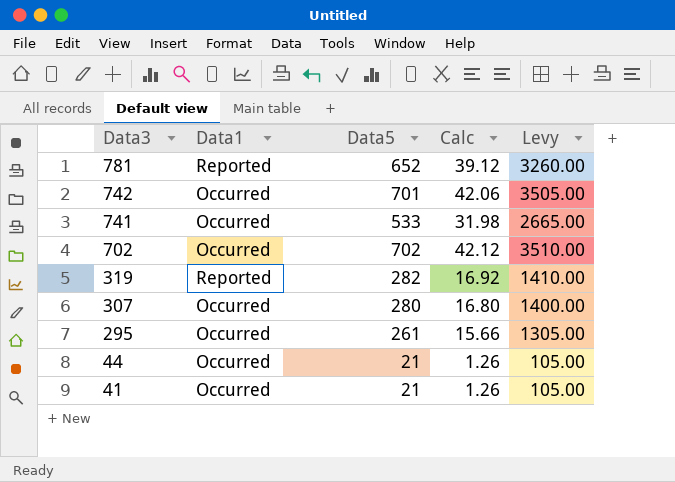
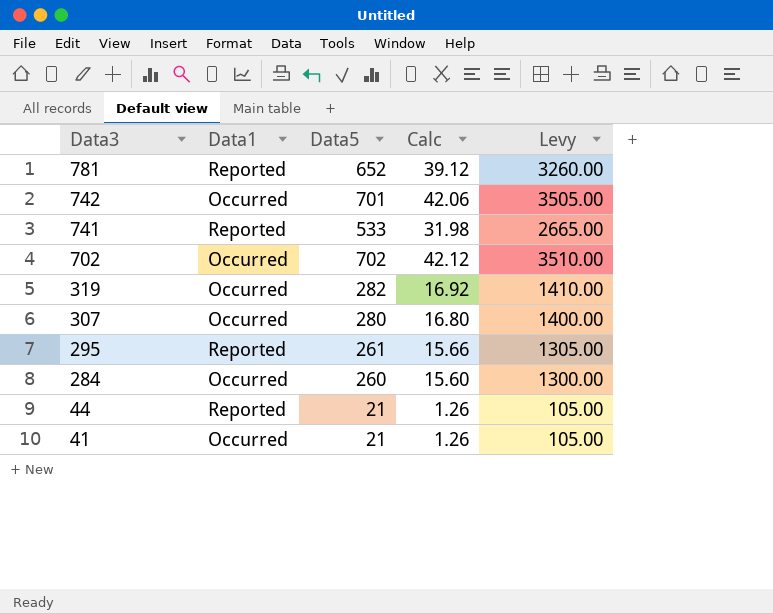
741 | Data1: Occurred -> Reported
319 | Data1: Reported -> Occurred
295 | Data1: Occurred -> Reported
row 284: none -> Occurred | 260 | 15.60 | 1300.00
44 | Data1: Occurred -> Reported

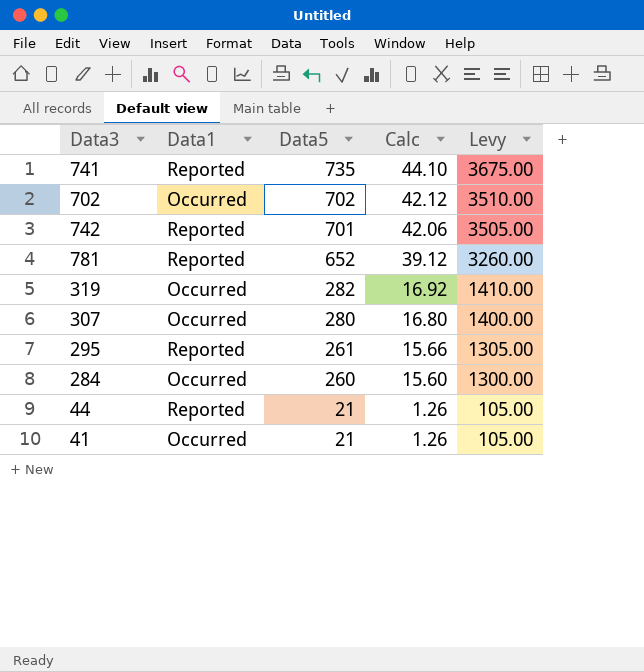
row order: Data3 descending -> Data5 descending
741 | Data5: 533 -> 735
741 | Calc: 31.98 -> 44.10
741 | Levy: 2665.00 -> 3675.00
742 | Data1: Occurred -> Reported

